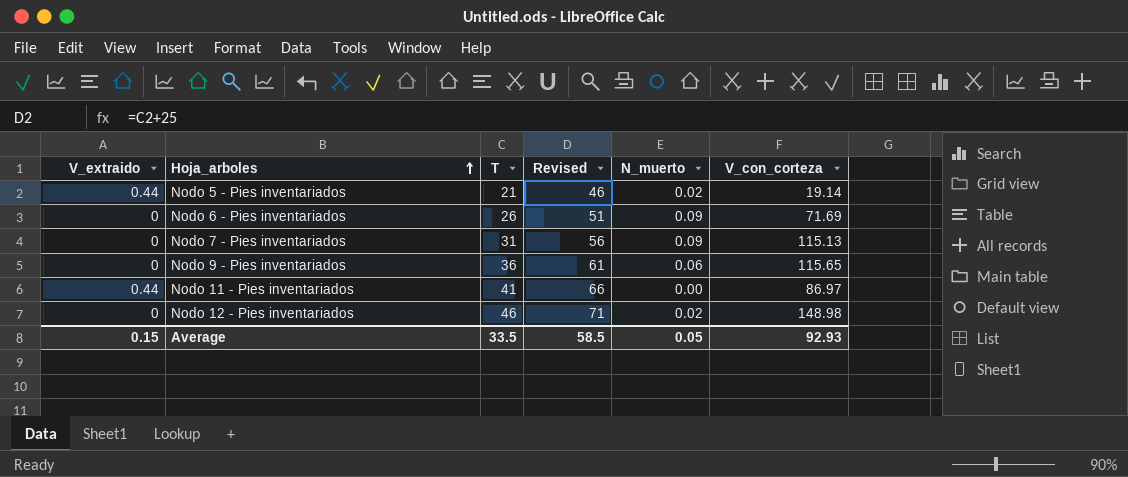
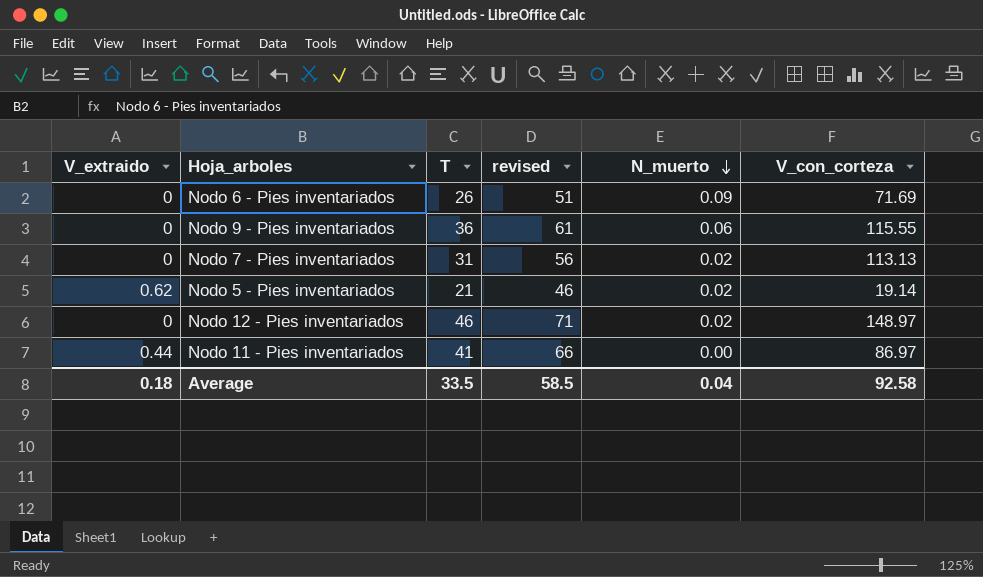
row order: Hoja_arboles ascending -> N_muerto descending
column name: Revised -> revised
Nodo 9 - Pies inventariados | V_con_corteza: 115.65 -> 115.55
Nodo 7 - Pies inventariados | N_muerto: 0.09 -> 0.02
Nodo 7 - Pies inventariados | V_con_corteza: 115.13 -> 113.13
Nodo 5 - Pies inventariados | V_extraido: 0.44 -> 0.62
Nodo 12 - Pies inventariados | V_con_corteza: 148.98 -> 148.97
Average | V_extraido: 0.15 -> 0.18
Average | N_muerto: 0.05 -> 0.04
Average | V_con_corteza: 92.93 -> 92.58

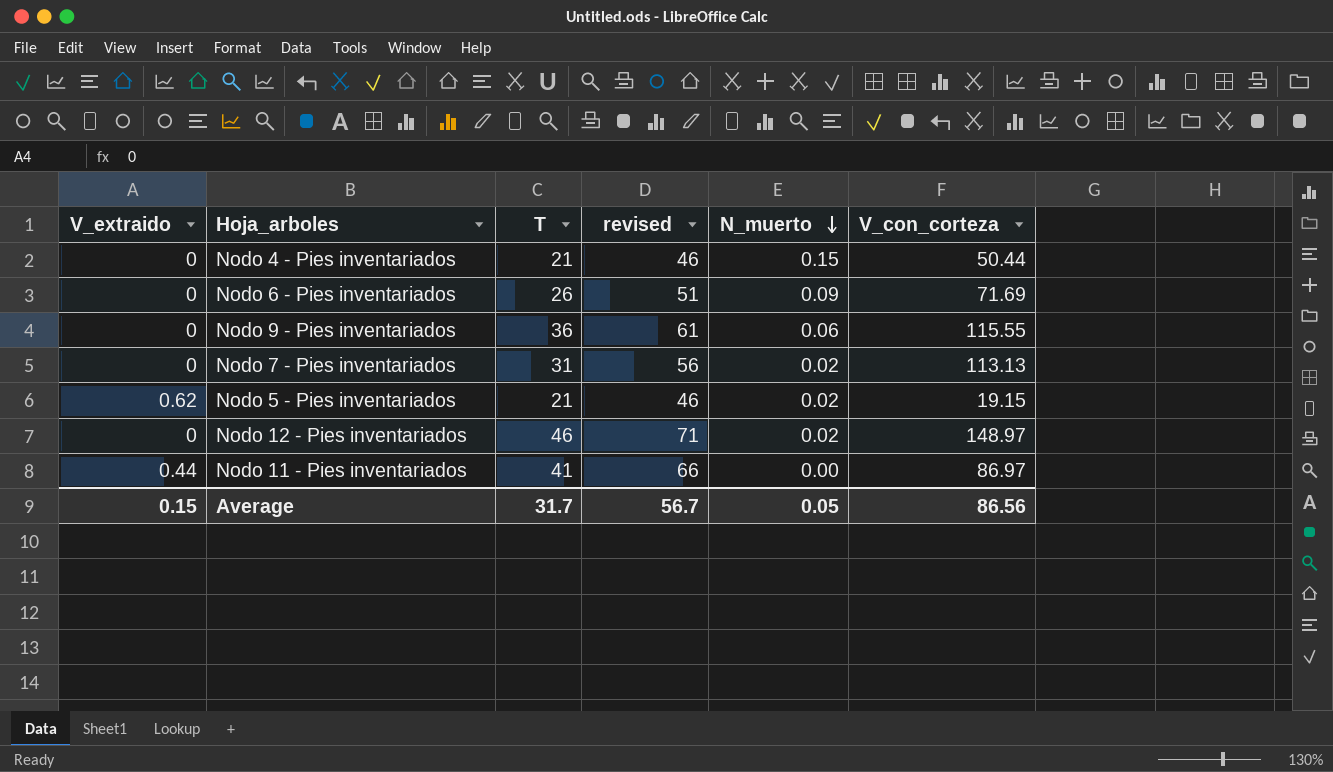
row Nodo 4 - Pies inventariados: none -> 0 | 21 | 46 | 0.15 | 50.44
Nodo 5 - Pies inventariados | V_con_corteza: 19.14 -> 19.15
Average | V_extraido: 0.18 -> 0.15
Average | T: 33.5 -> 31.7
Average | revised: 58.5 -> 56.7
Average | N_muerto: 0.04 -> 0.05
Average | V_con_corteza: 92.58 -> 86.56

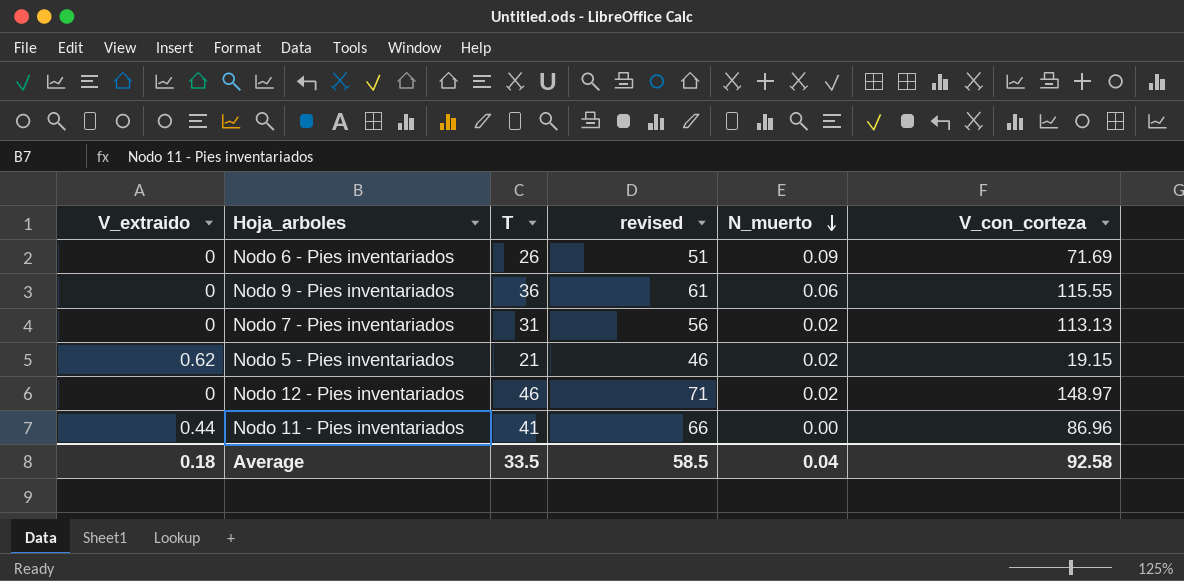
row Nodo 4 - Pies inventariados: 0 | 21 | 46 | 0.15 | 50.44 -> none
Nodo 11 - Pies inventariados | V_con_corteza: 86.97 -> 86.96
Average | V_extraido: 0.15 -> 0.18
Average | T: 31.7 -> 33.5
Average | revised: 56.7 -> 58.5
Average | N_muerto: 0.05 -> 0.04
Average | V_con_corteza: 86.56 -> 92.58

